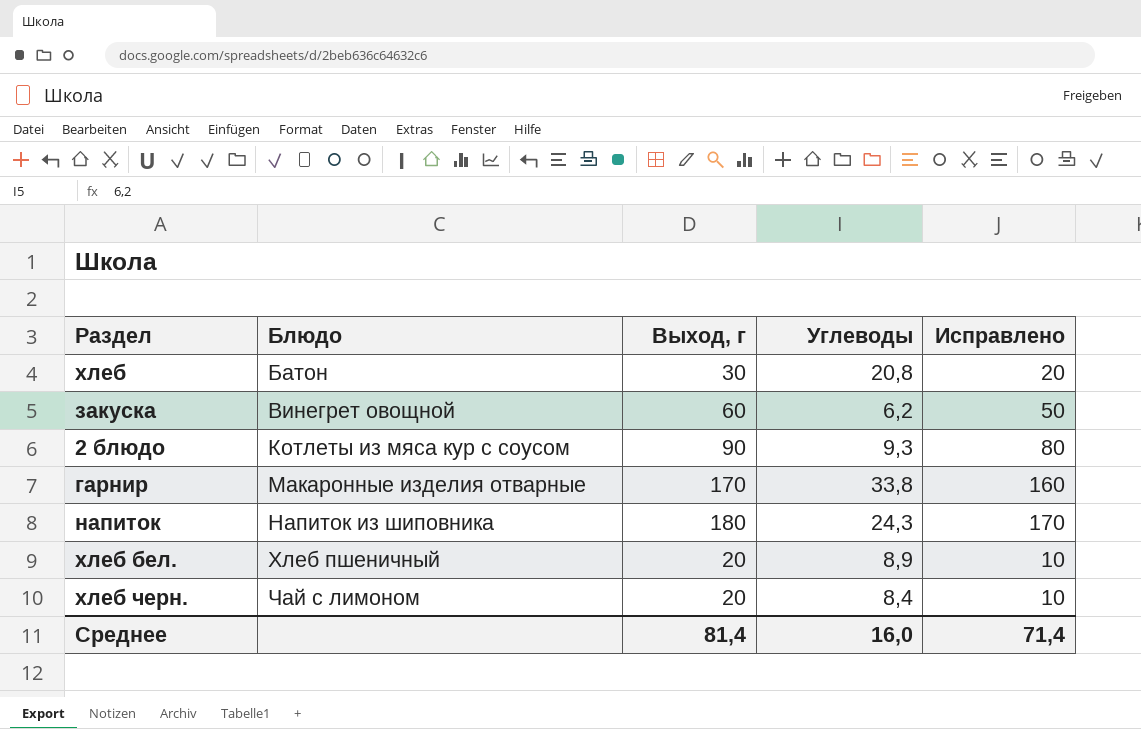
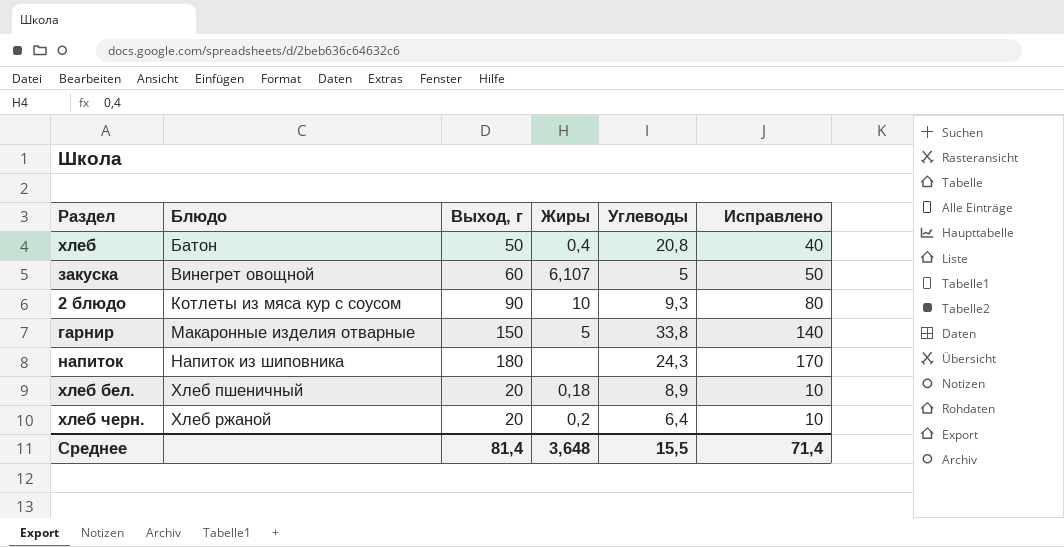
column Жиры | position: none -> 4
хлеб | Выход, г: 30 -> 50
хлеб | Исправлено: 20 -> 40
закуска | Углеводы: 6,2 -> 5
гарнир | Выход, г: 170 -> 150
гарнир | Исправлено: 160 -> 140
хлеб черн. | Блюдо: Чай с лимоном -> Хлеб ржаной
хлеб черн. | Углеводы: 8,4 -> 6,4
Среднее | Углеводы: 16,0 -> 15,5

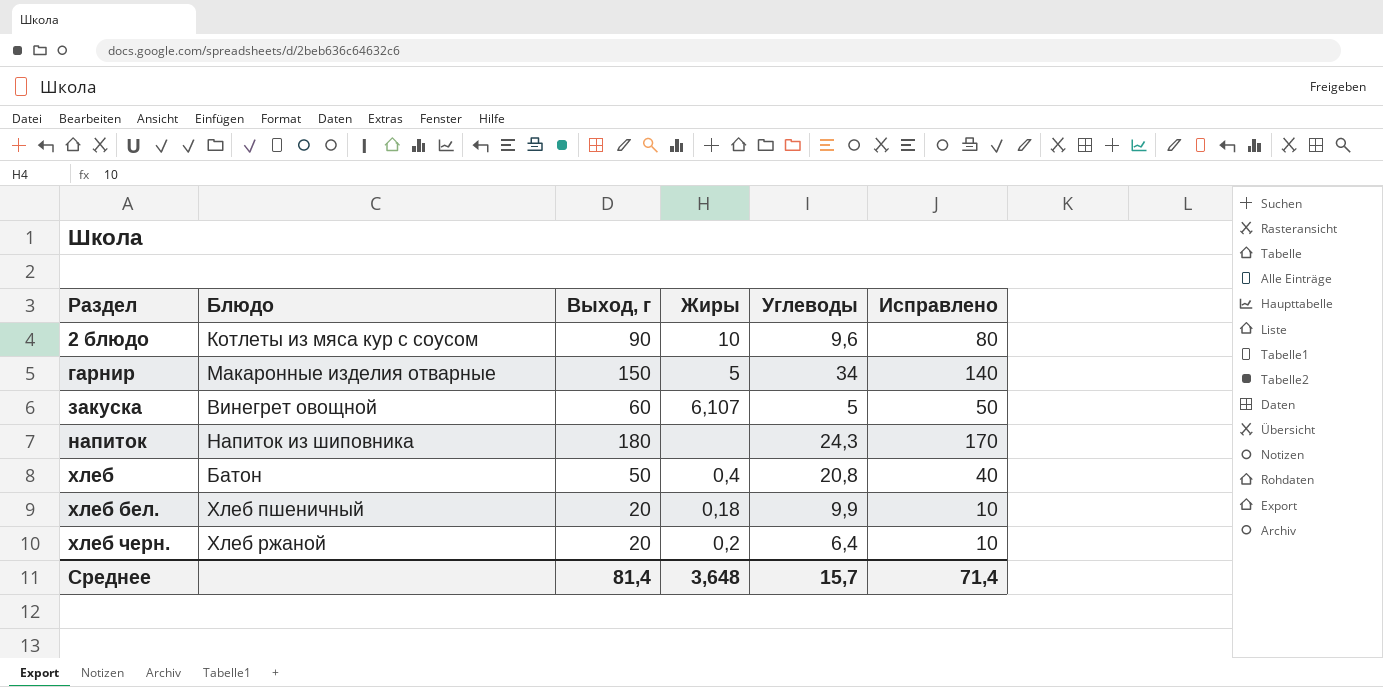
row order: Блюдо ascending -> Раздел ascending
2 блюдо | Углеводы: 9,3 -> 9,6
гарнир | Углеводы: 33,8 -> 34
хлеб бел. | Углеводы: 8,9 -> 9,9
Среднее | Углеводы: 15,5 -> 15,7

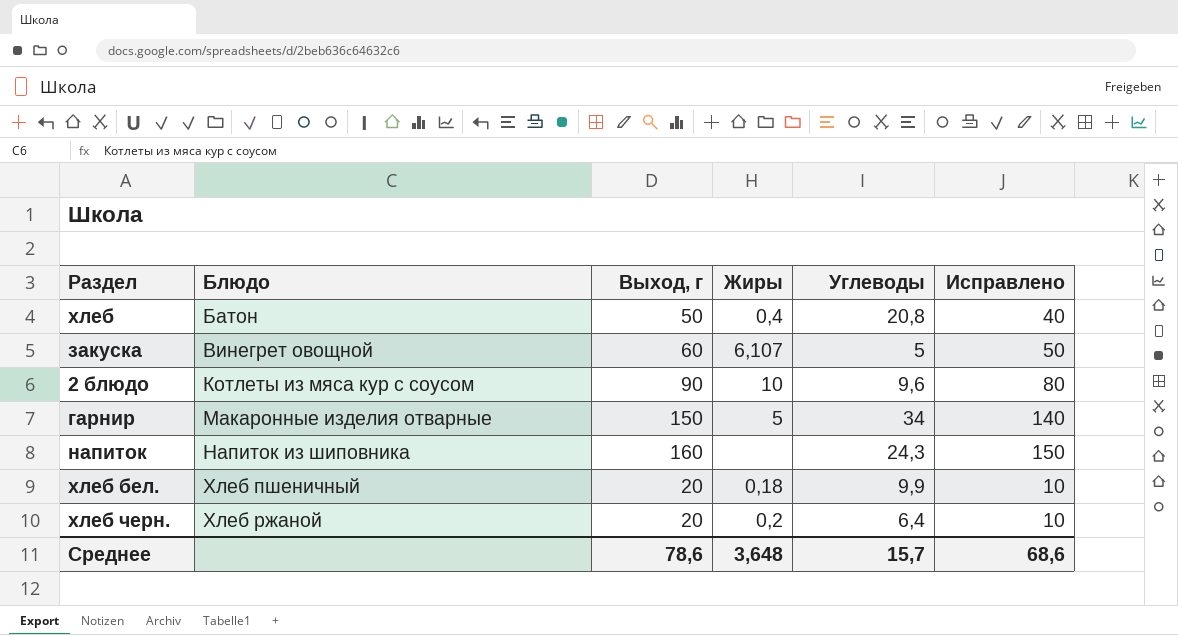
row order: Раздел ascending -> Блюдо ascending
напиток | Выход, г: 180 -> 160
напиток | Исправлено: 170 -> 150
Среднее | Выход, г: 81,4 -> 78,6
Среднее | Исправлено: 71,4 -> 68,6

